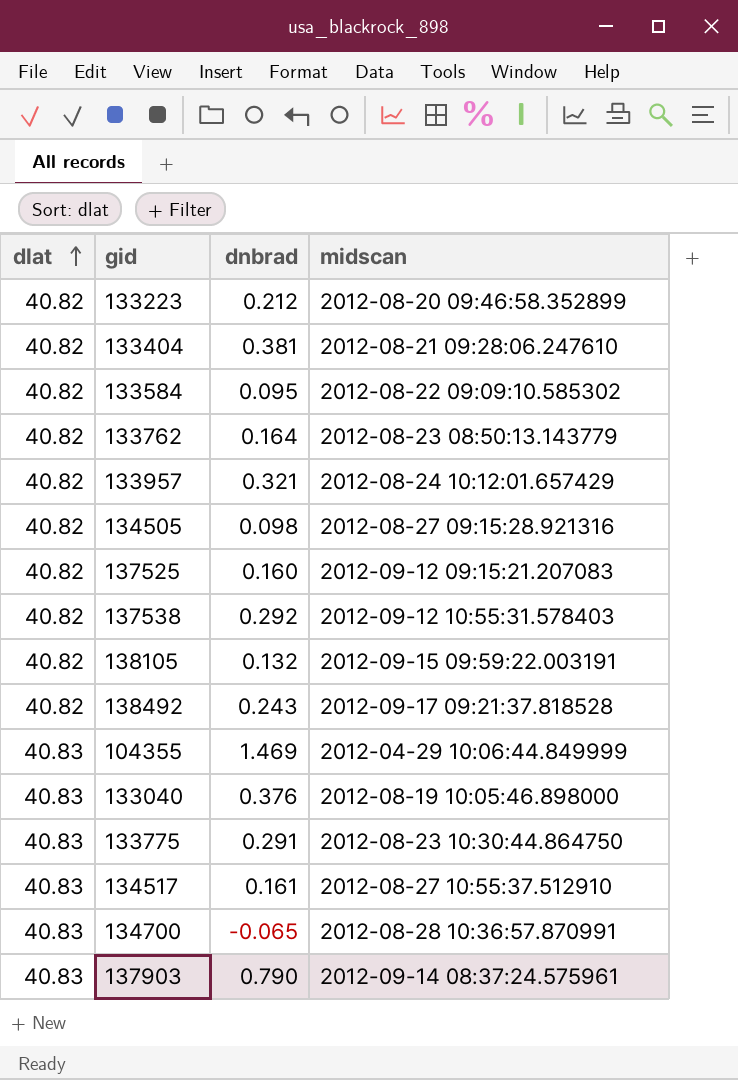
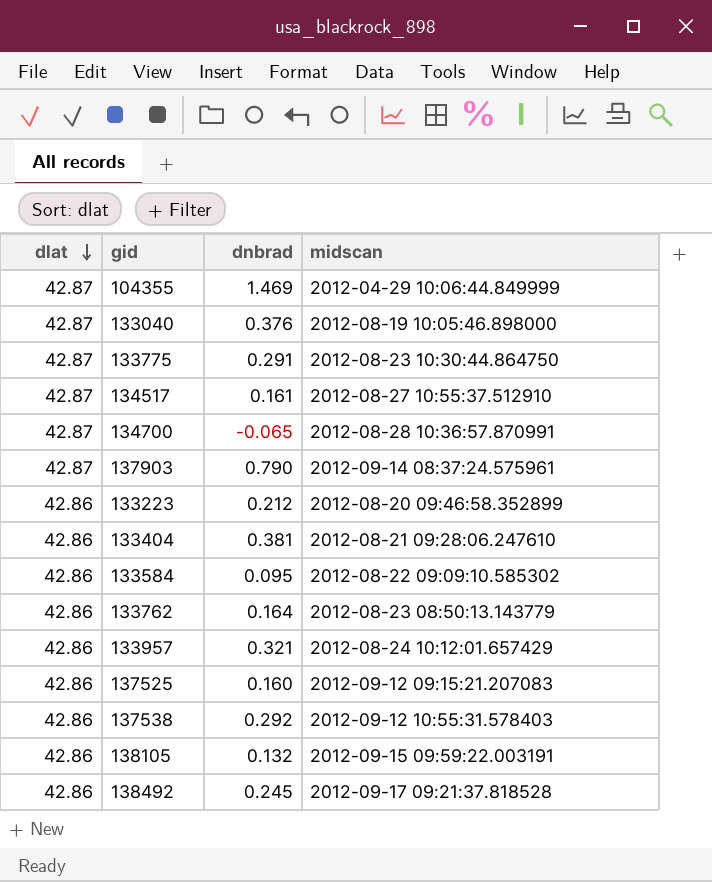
row order: dlat ascending -> dlat descending
row 134505: 40.82 | 0.098 | 2012-08-27 09:15:28.921316 -> none
104355 | dlat: 40.83 -> 42.87
133040 | dlat: 40.83 -> 42.87
133775 | dlat: 40.83 -> 42.87
134517 | dlat: 40.83 -> 42.87
134700 | dlat: 40.83 -> 42.87
137903 | dlat: 40.83 -> 42.87
133223 | dlat: 40.82 -> 42.86
133404 | dlat: 40.82 -> 42.86
133584 | dlat: 40.82 -> 42.86
133762 | dlat: 40.82 -> 42.86
133957 | dlat: 40.82 -> 42.86
137525 | dlat: 40.82 -> 42.86
137538 | dlat: 40.82 -> 42.86
138105 | dlat: 40.82 -> 42.86
138492 | dlat: 40.82 -> 42.86
138492 | dnbrad: 0.243 -> 0.245

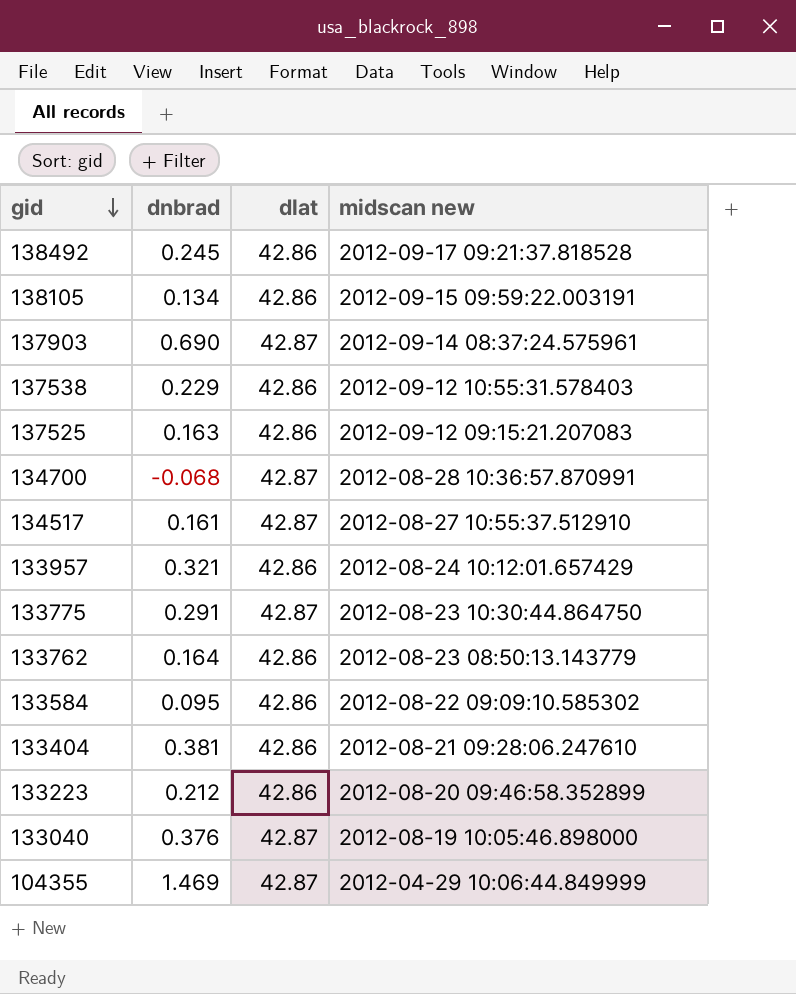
row order: dlat descending -> gid descending
column dlat | position: 1 -> 3
column name: midscan -> midscan new
138105 | dnbrad: 0.132 -> 0.134
137903 | dnbrad: 0.790 -> 0.690
137538 | dnbrad: 0.292 -> 0.229
137525 | dnbrad: 0.160 -> 0.163
134700 | dnbrad: -0.065 -> -0.068

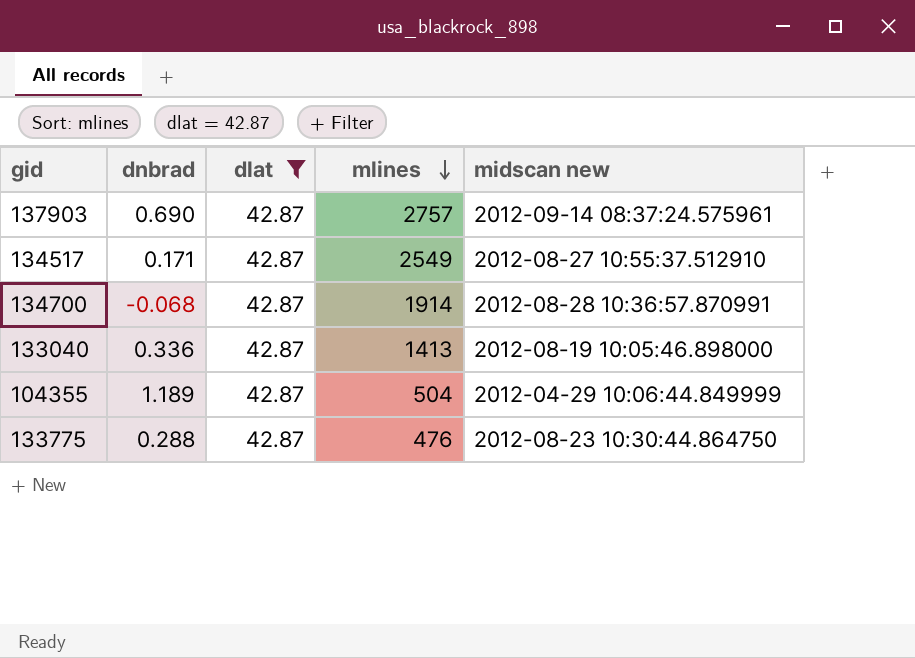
filter: none -> dlat = 42.87
row order: gid descending -> mlines descending
column mlines | position: none -> 4
134517 | dnbrad: 0.161 -> 0.171
133040 | dnbrad: 0.376 -> 0.336
104355 | dnbrad: 1.469 -> 1.189
133775 | dnbrad: 0.291 -> 0.288

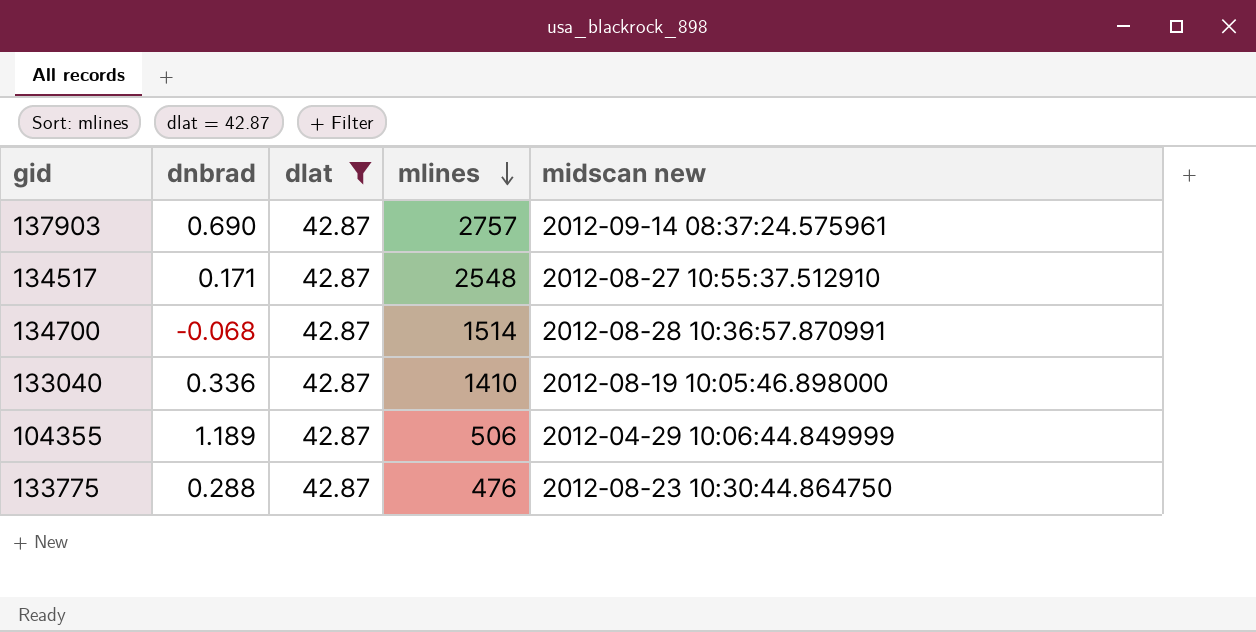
134517 | mlines: 2549 -> 2548
134700 | mlines: 1914 -> 1514
133040 | mlines: 1413 -> 1410
104355 | mlines: 504 -> 506

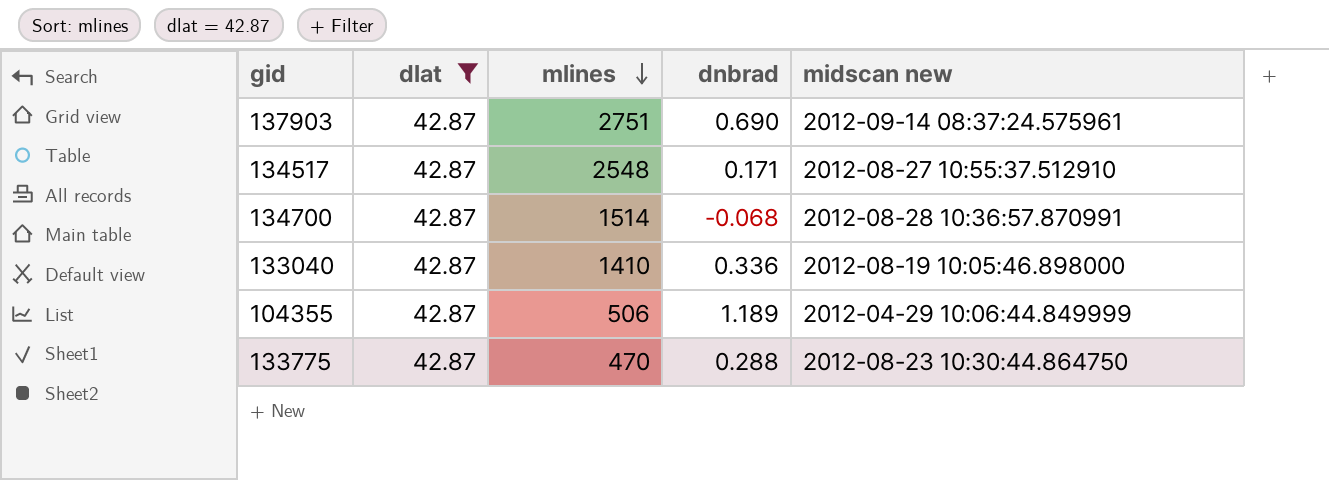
column dnbrad | position: 2 -> 4
137903 | mlines: 2757 -> 2751
133775 | mlines: 476 -> 470

